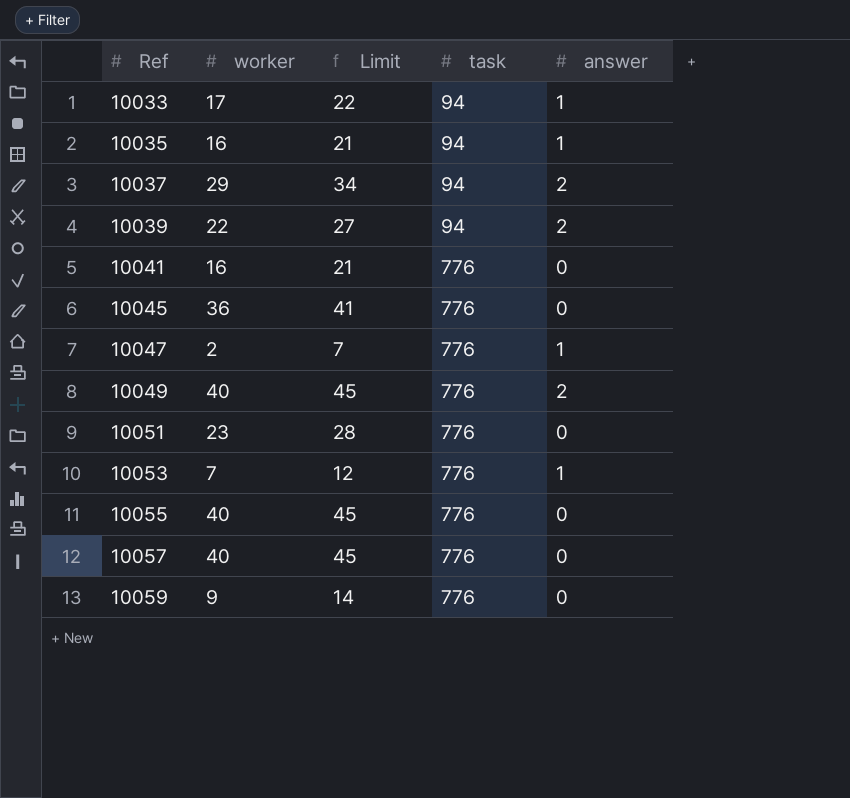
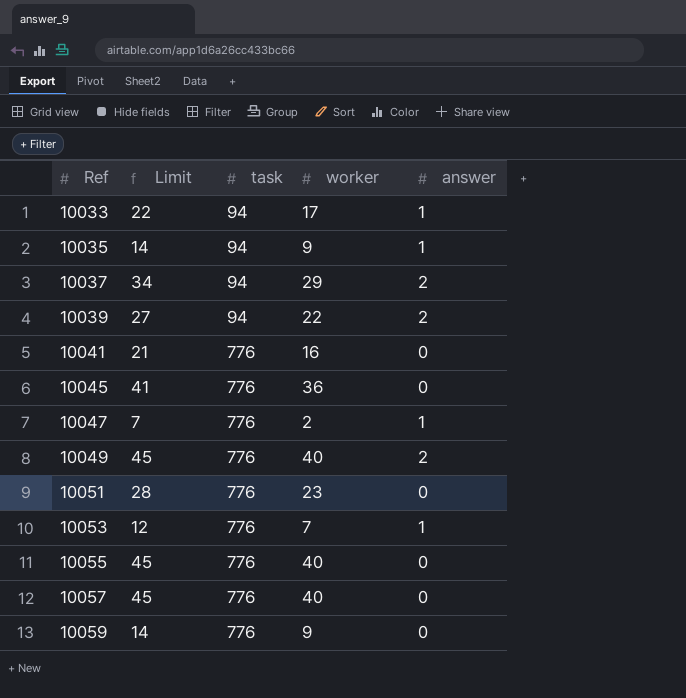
column worker | position: 2 -> 4
10035 | Limit: 21 -> 14
10035 | worker: 16 -> 9

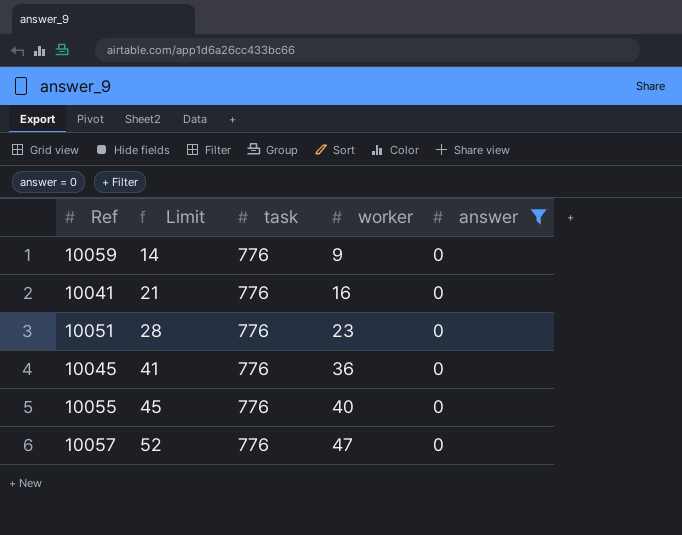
filter: none -> answer = 0
row order: Ref ascending -> Limit ascending
10057 | Limit: 45 -> 52
10057 | worker: 40 -> 47

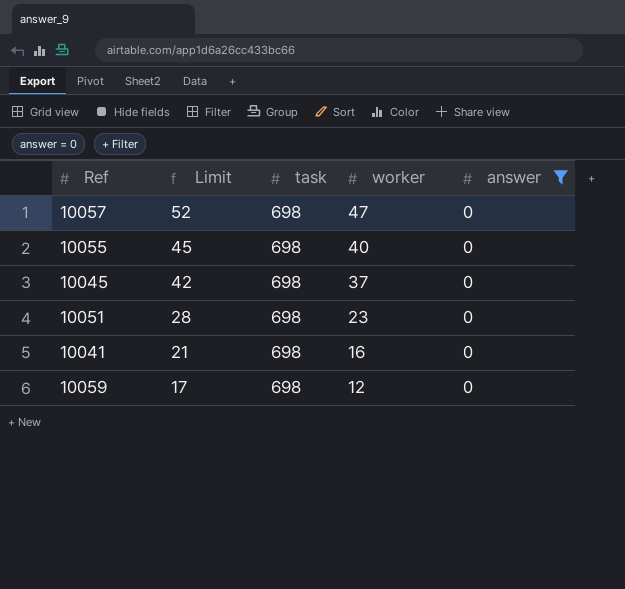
row order: Limit ascending -> Limit descending
10057 | task: 776 -> 698
10055 | task: 776 -> 698
10045 | Limit: 41 -> 42
10045 | task: 776 -> 698
10045 | worker: 36 -> 37
10051 | task: 776 -> 698
10041 | task: 776 -> 698
10059 | Limit: 14 -> 17
10059 | task: 776 -> 698
10059 | worker: 9 -> 12

